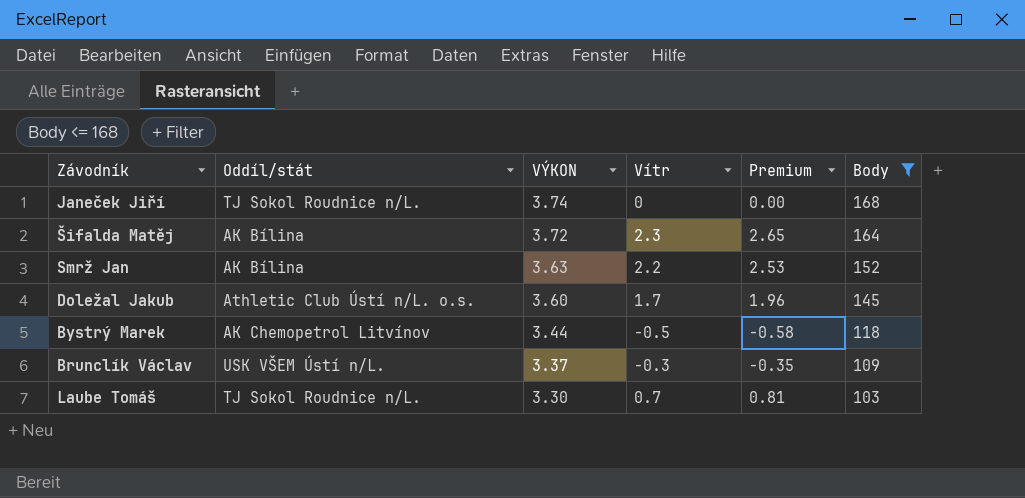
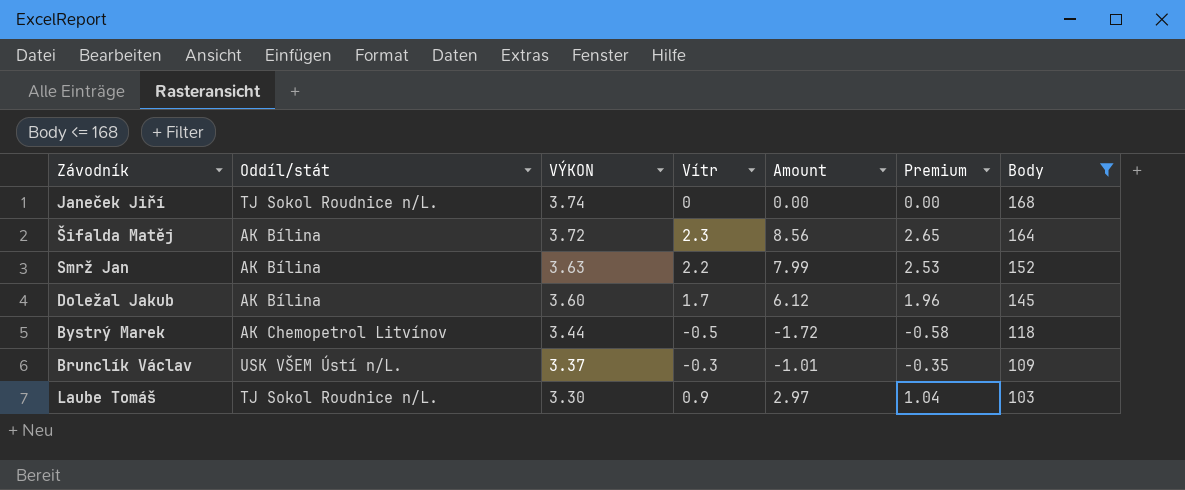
column Amount | formula: none -> [VÝKON] * [Vítr]
Doležal Jakub | Oddíl/stát: Athletic Club Ústí n/L. o.s. -> AK Bílina
Laube Tomáš | Vítr: 0.7 -> 0.9
Laube Tomáš | Premium: 0.81 -> 1.04

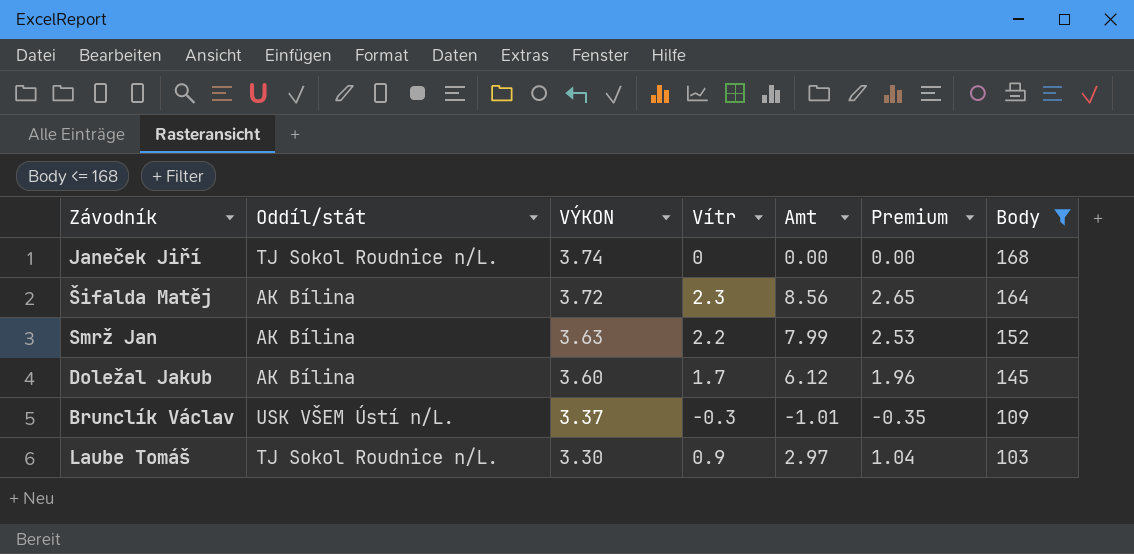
column name: Amount -> Amt
row Bystrý Marek: AK Chemopetrol Litvínov | 3.44 | -0.5 | -1.72 | -0.58 | 118 -> none

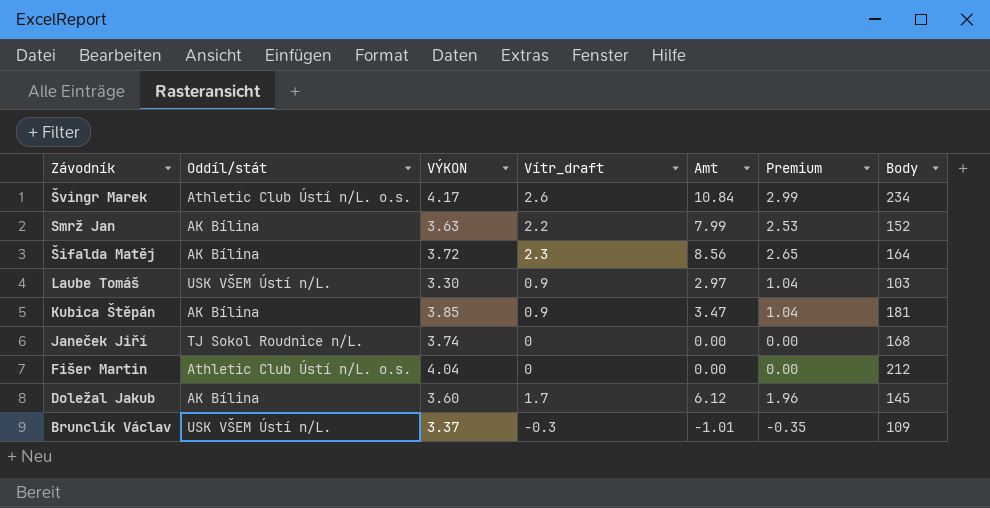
filter: Body <= 168 -> none
row order: VÝKON descending -> Závodník descending
column name: Vítr -> Vítr_draft
Laube Tomáš | Oddíl/stát: TJ Sokol Roudnice n/L. -> USK VŠEM Ústí n/L.

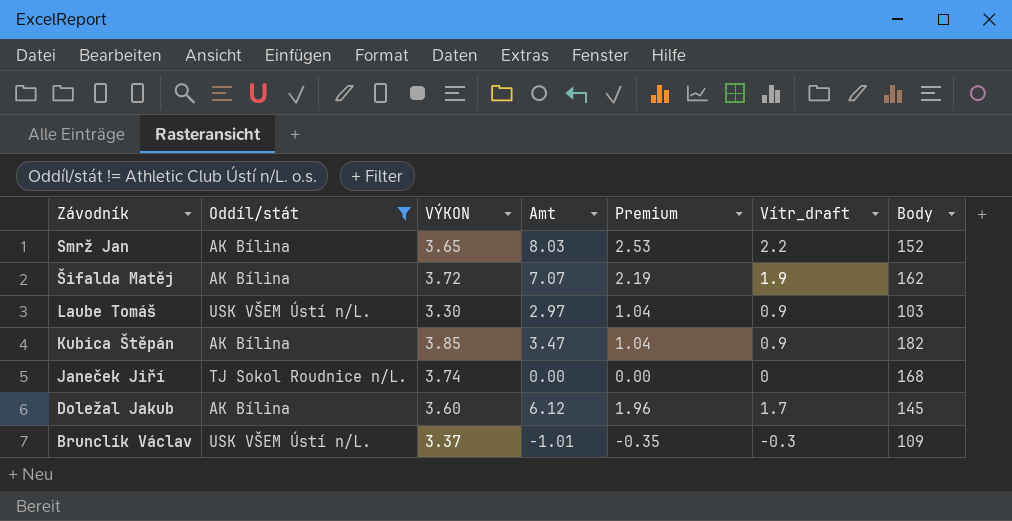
filter: none -> Oddíl/stát != Athletic Club Ústí n/L. o.s.
column Vítr_draft | position: 4 -> 6
Smrž Jan | VÝKON: 3.63 -> 3.65
Smrž Jan | Amt: 7.99 -> 8.03
Šifalda Matěj | Amt: 8.56 -> 7.07
Šifalda Matěj | Premium: 2.65 -> 2.19
Šifalda Matěj | Vítr_draft: 2.3 -> 1.9
Šifalda Matěj | Body: 164 -> 162
Kubica Štěpán | Body: 181 -> 182

